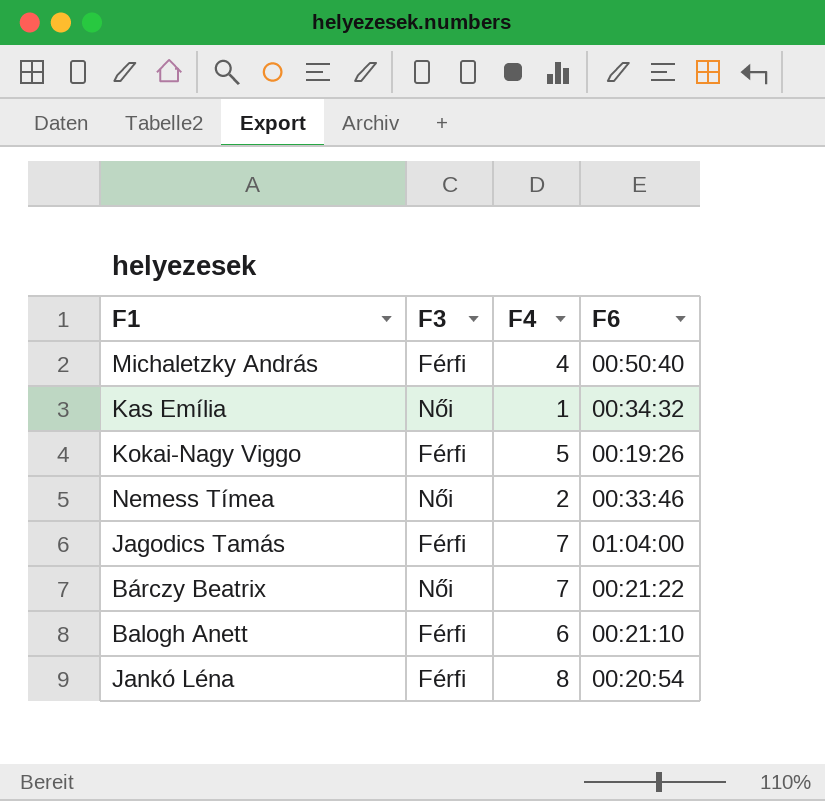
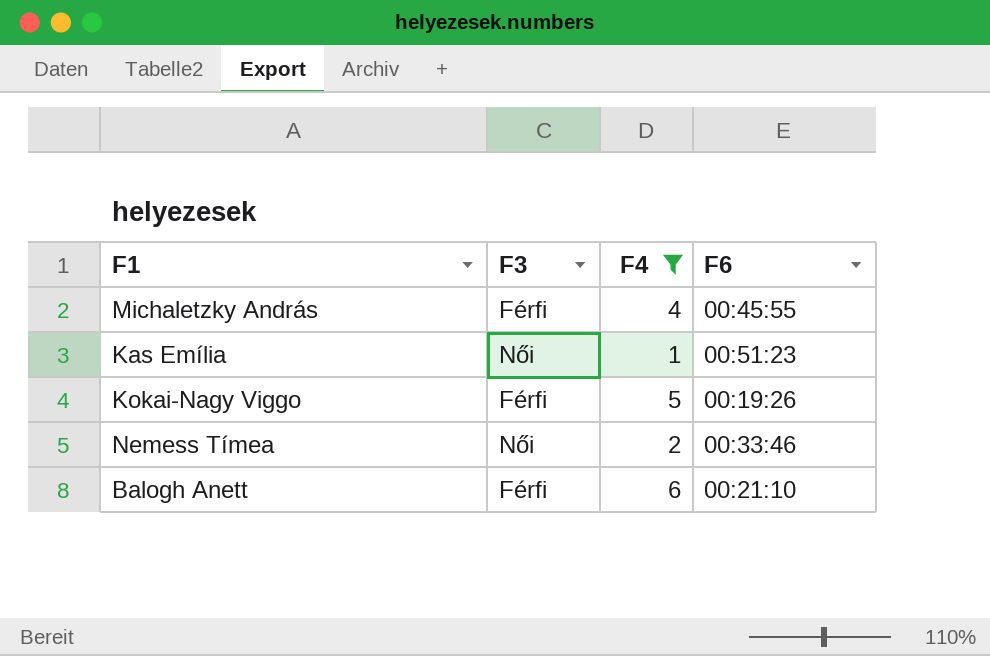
filter: none -> F4 <= 6
Michaletzky András | F6: 00:50:40 -> 00:45:55
Kas Emília | F6: 00:34:32 -> 00:51:23

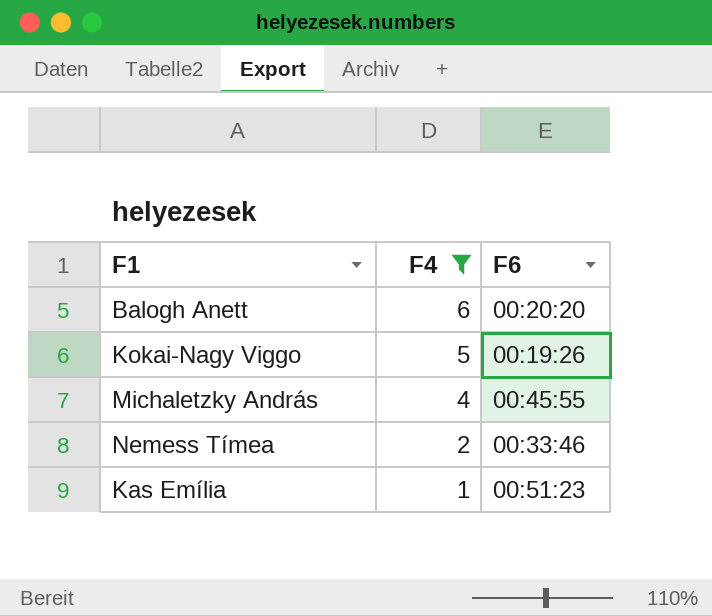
row order: none -> F4 descending
column F3 | position: 2 -> none
Balogh Anett | F6: 00:21:10 -> 00:20:20

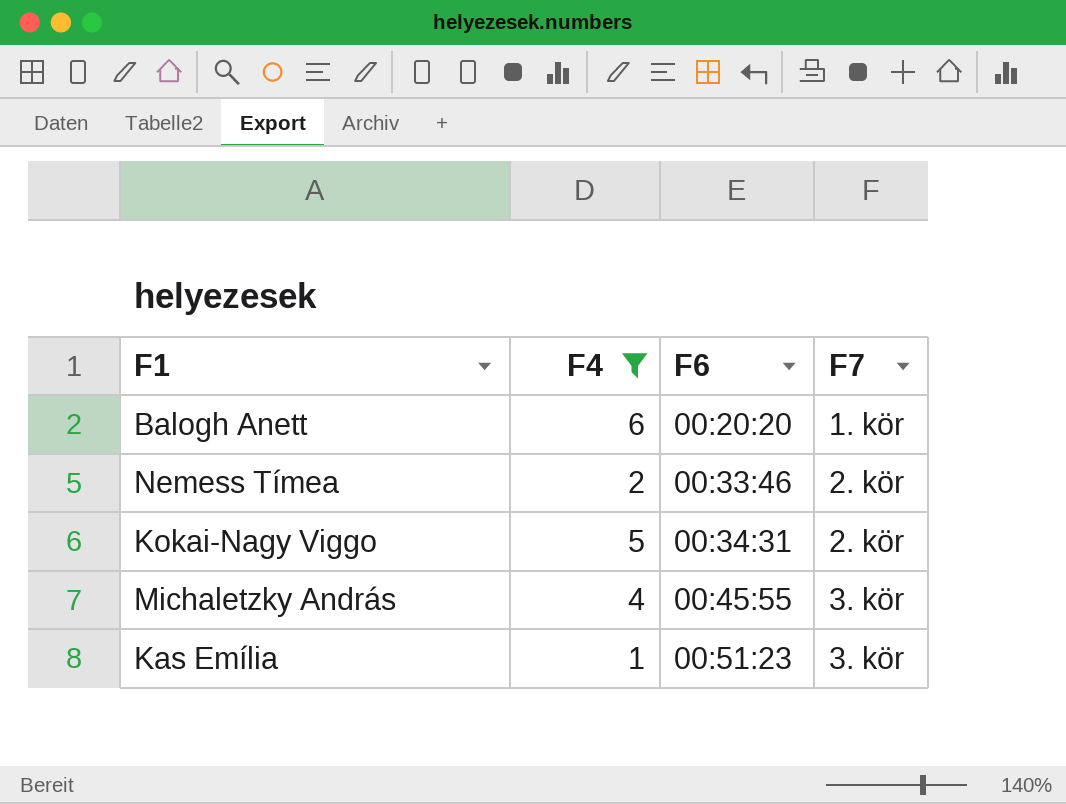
row order: F4 descending -> F6 ascending
column F7 | position: none -> 4
Kokai-Nagy Viggo | F6: 00:19:26 -> 00:34:31

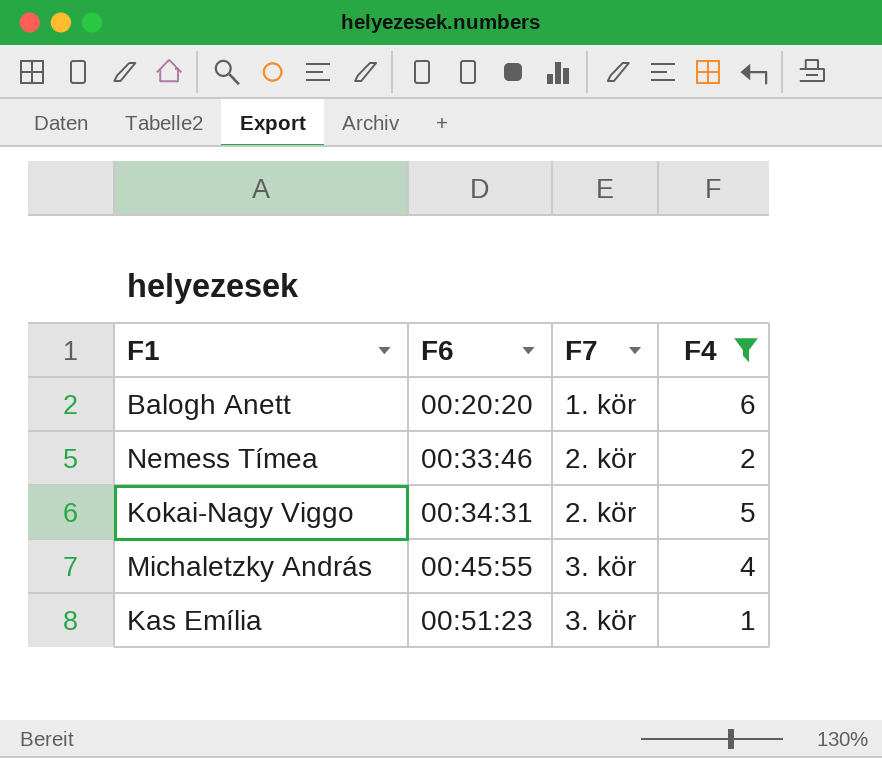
column F4 | position: 2 -> 4

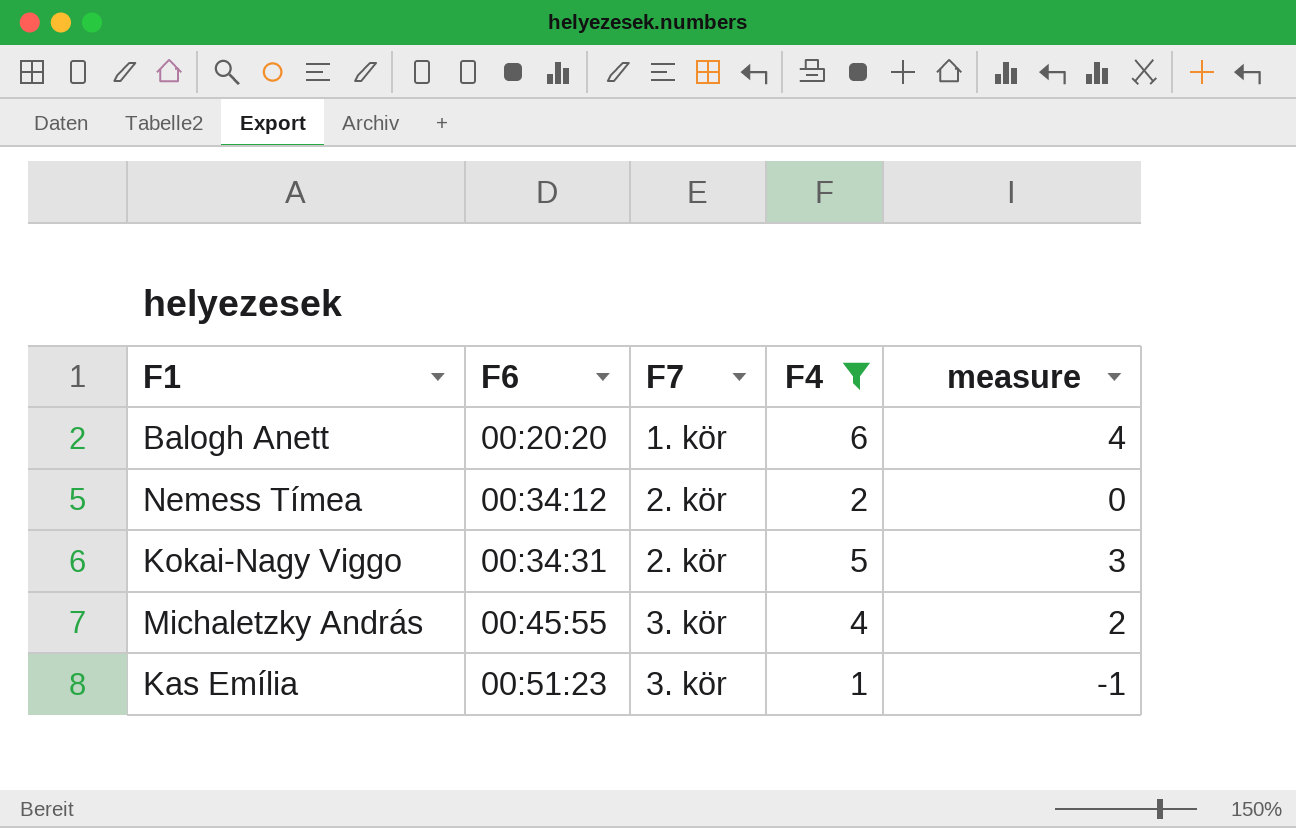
column measure | formula: none -> [F4] - 2
Nemess Tímea | F6: 00:33:46 -> 00:34:12

